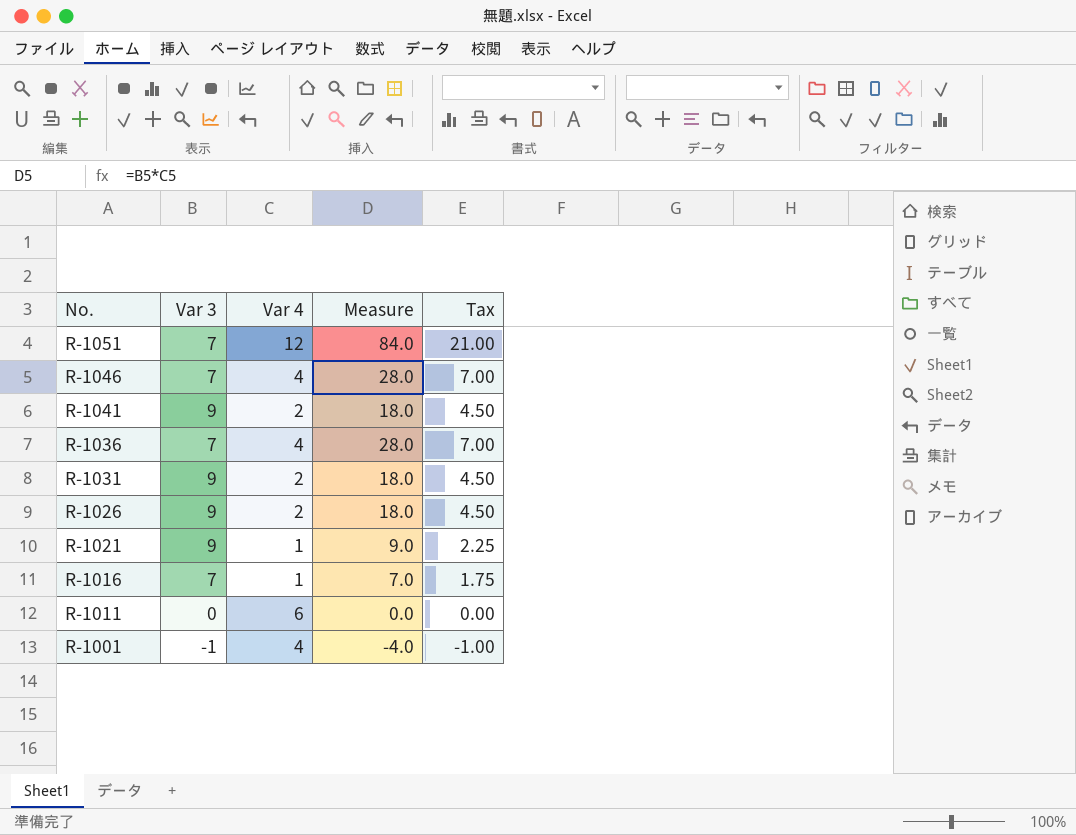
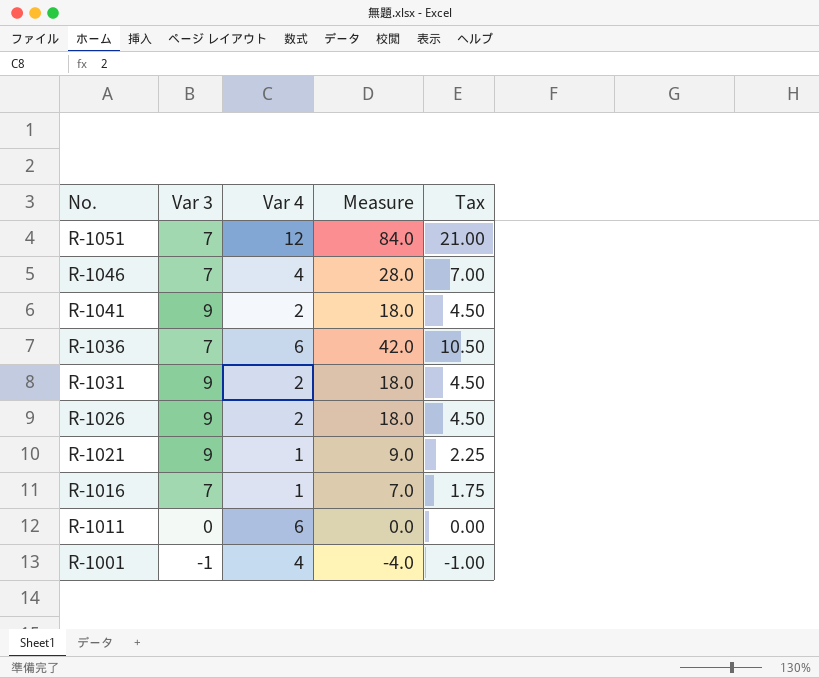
R-1036 | Var 4: 4 -> 6
R-1036 | Measure: 28.0 -> 42.0
R-1036 | Tax: 7.00 -> 10.50

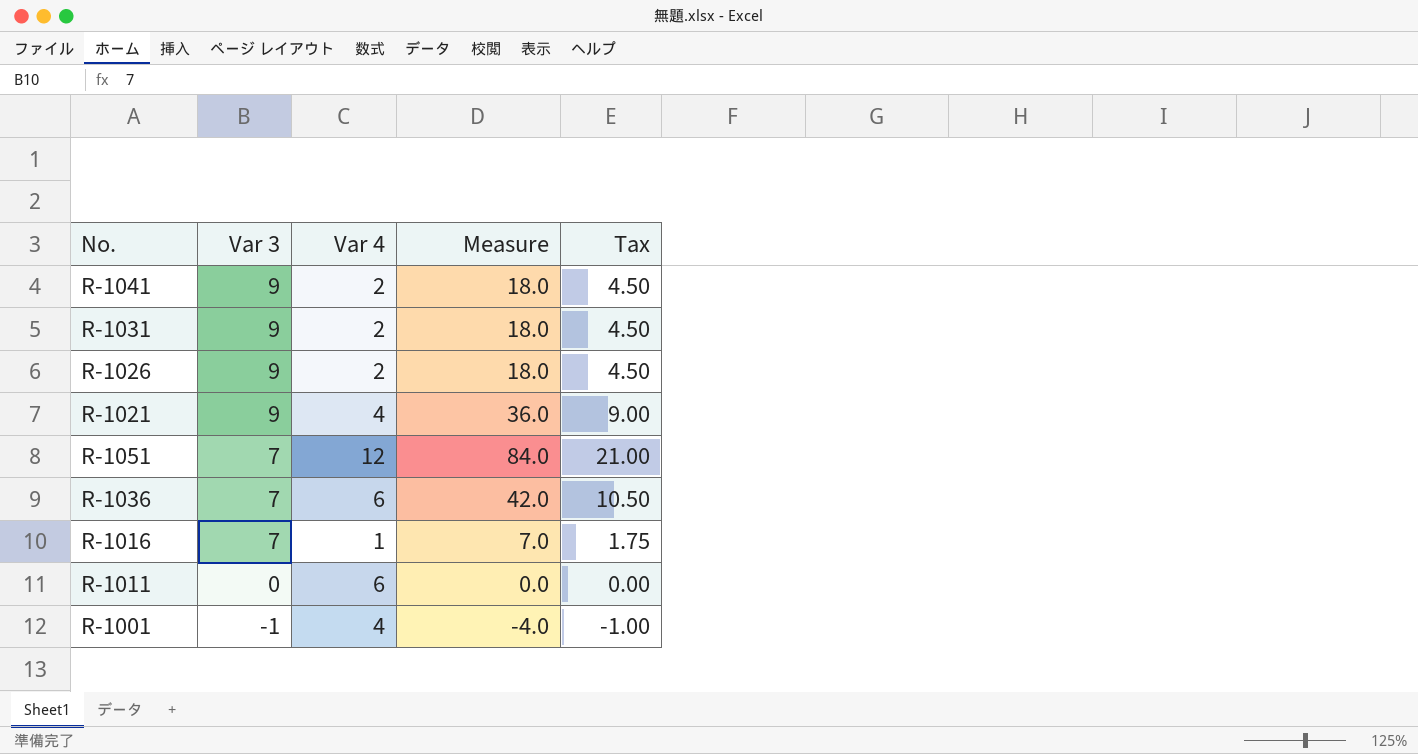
row order: No. descending -> Var 3 descending
row R-1046: 7 | 4 | 28.0 | 7.00 -> none
R-1021 | Var 4: 1 -> 4
R-1021 | Measure: 9.0 -> 36.0
R-1021 | Tax: 2.25 -> 9.00

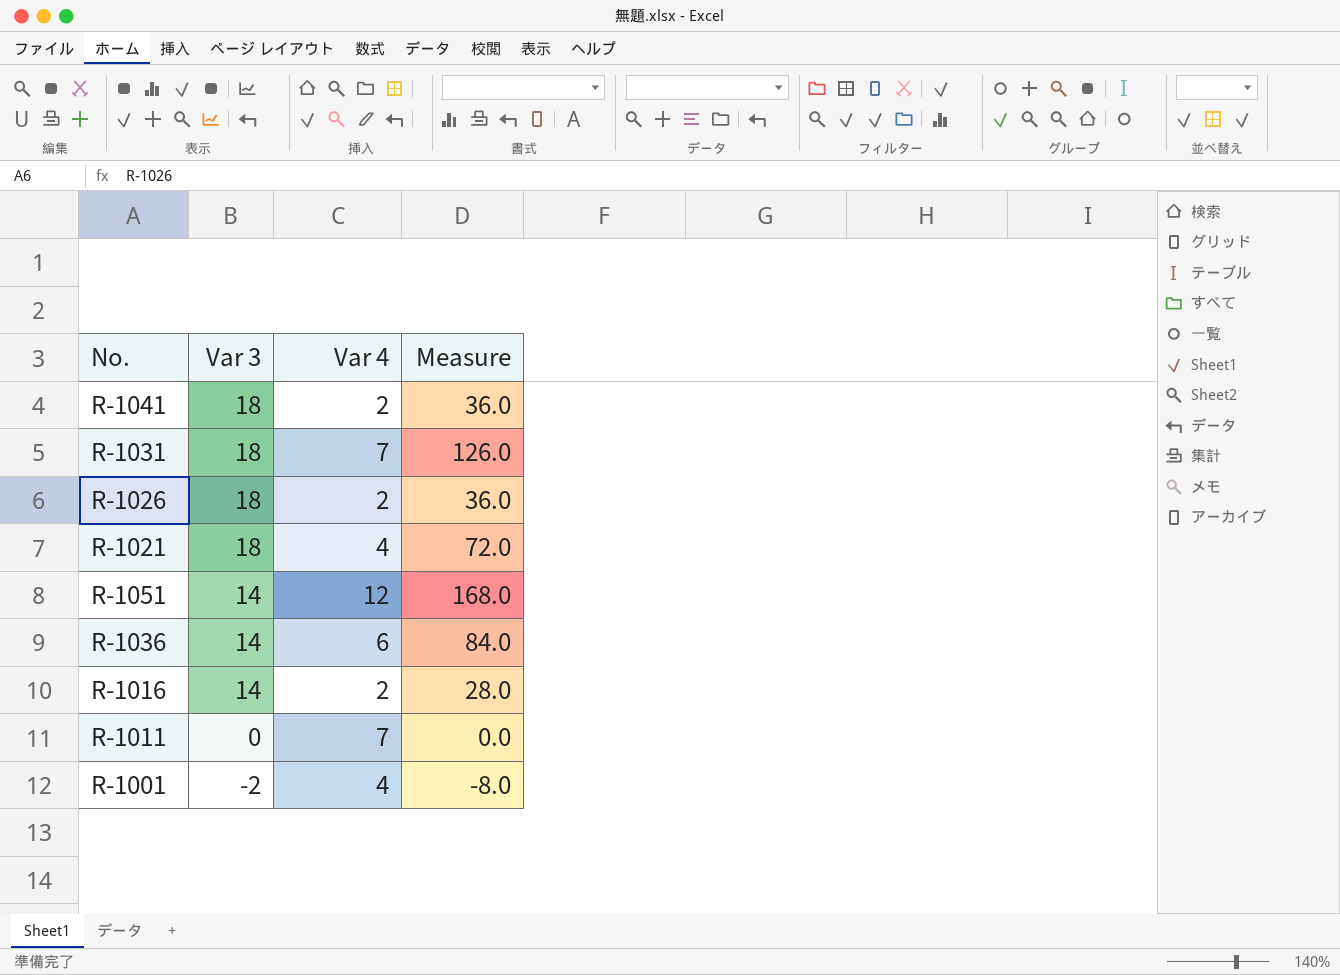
column Tax | formula: [Measure] * 0.25 -> none
R-1041 | Var 3: 9 -> 18
R-1041 | Measure: 18.0 -> 36.0
R-1031 | Var 3: 9 -> 18
R-1031 | Var 4: 2 -> 7
R-1031 | Measure: 18.0 -> 126.0
R-1026 | Var 3: 9 -> 18
R-1026 | Measure: 18.0 -> 36.0
R-1021 | Var 3: 9 -> 18
R-1021 | Measure: 36.0 -> 72.0
R-1051 | Var 3: 7 -> 14
R-1051 | Measure: 84.0 -> 168.0
R-1036 | Var 3: 7 -> 14
R-1036 | Measure: 42.0 -> 84.0
R-1016 | Var 3: 7 -> 14
R-1016 | Var 4: 1 -> 2
R-1016 | Measure: 7.0 -> 28.0
R-1011 | Var 4: 6 -> 7
R-1001 | Var 3: -1 -> -2
R-1001 | Measure: -4.0 -> -8.0

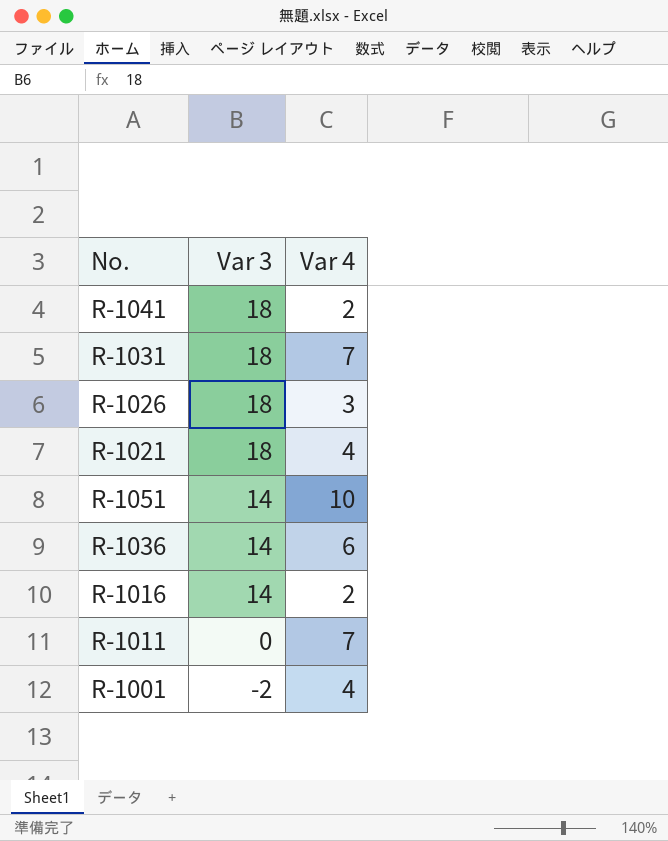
column Measure | formula: [Var 3] * [Var 4] -> none
R-1026 | Var 4: 2 -> 3
R-1051 | Var 4: 12 -> 10

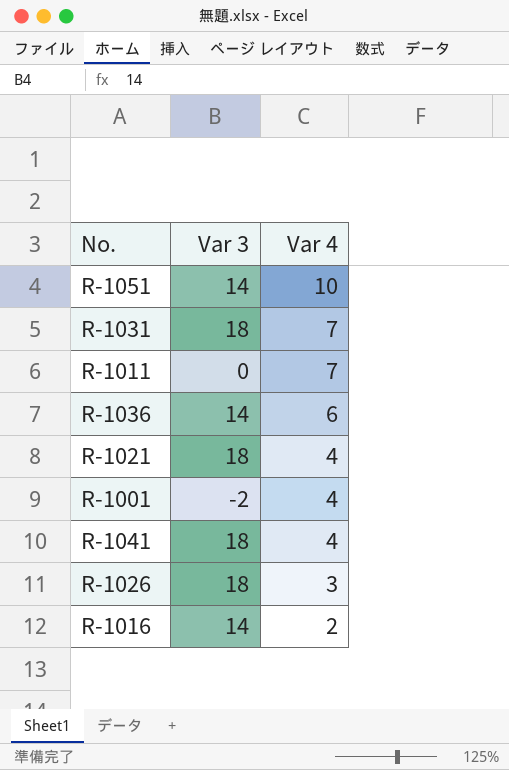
row order: Var 3 descending -> Var 4 descending
R-1041 | Var 4: 2 -> 4

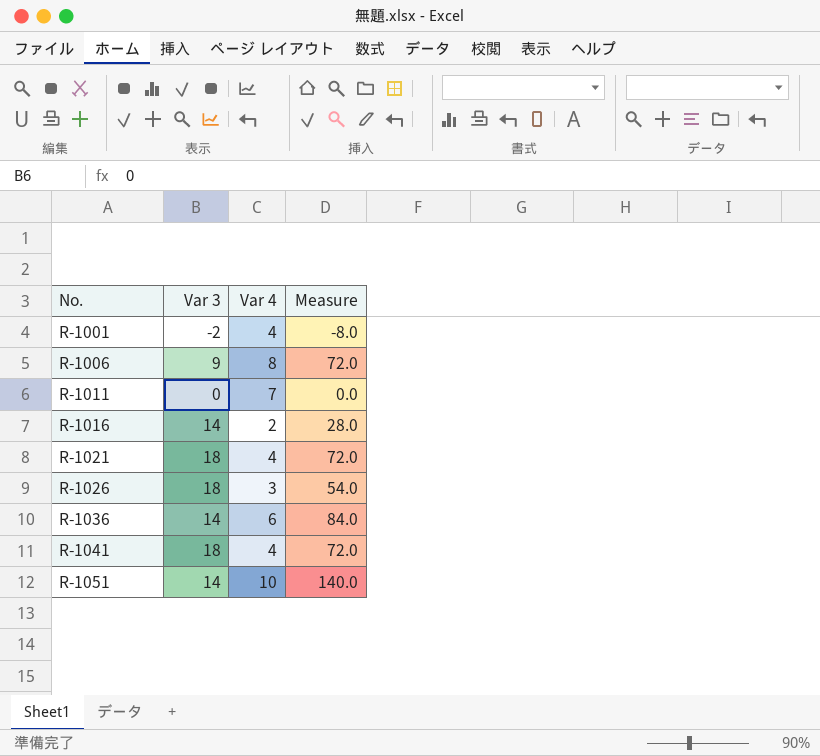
row order: Var 4 descending -> No. ascending
column Measure | formula: none -> [Var 3] * [Var 4]
row R-1031: 18 | 7 -> none
row R-1006: none -> 9 | 8 | 72.0

